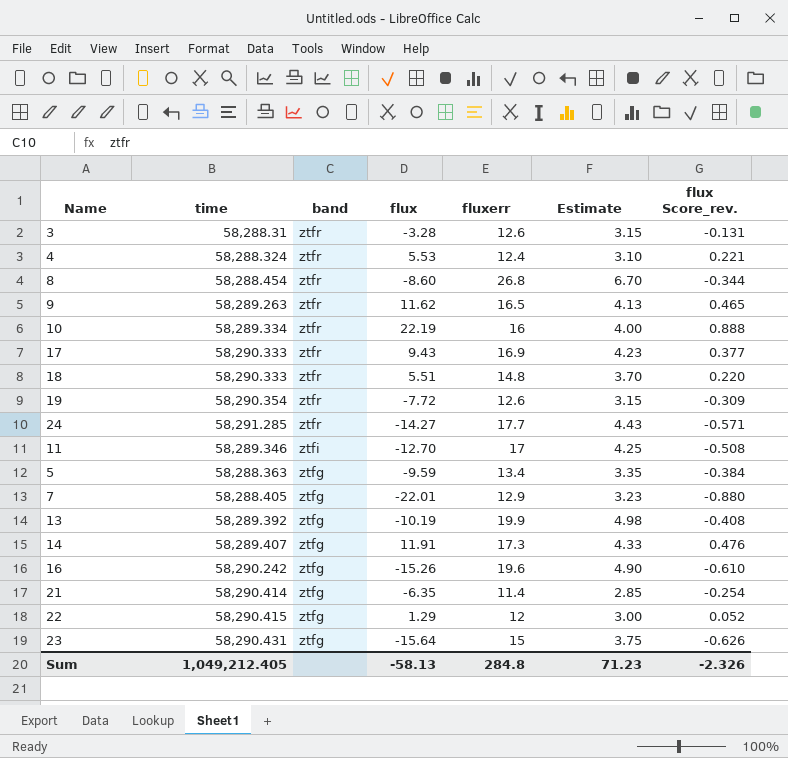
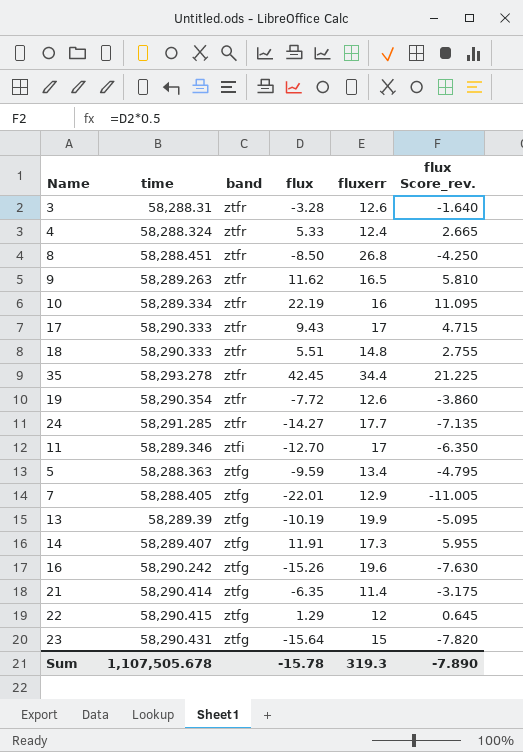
column Estimate | formula: [fluxerr] * 0.25 -> none
column flux Score_rev. | formula: [flux] * 0.04 -> [flux] * 0.5
4 | flux: 5.53 -> 5.33
8 | time: 58,288.454 -> 58,288.451
8 | flux: -8.60 -> -8.50
17 | fluxerr: 16.9 -> 17
row 35: none -> 58,293.278 | ztfr | 42.45 | 34.4 | 21.225
13 | time: 58,289.392 -> 58,289.39
Sum | time: 1,049,212.405 -> 1,107,505.678
Sum | flux: -58.13 -> -15.78
Sum | fluxerr: 284.8 -> 319.3
Sum | flux Score_rev.: -2.326 -> -7.890

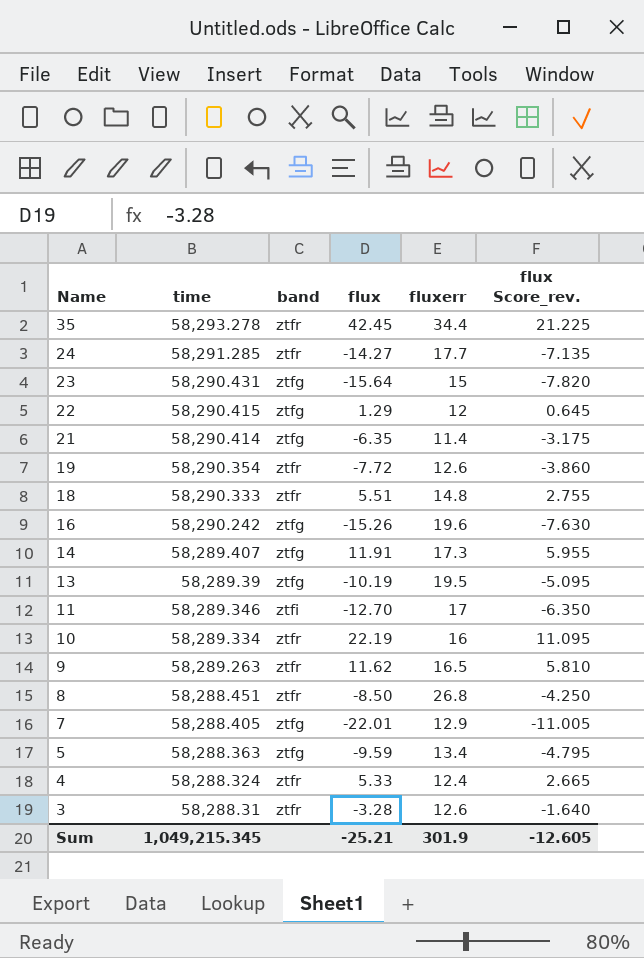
row order: band descending -> Name descending
row 17: 58,290.333 | ztfr | 9.43 | 17 | 4.715 -> none
13 | fluxerr: 19.9 -> 19.5
Sum | time: 1,107,505.678 -> 1,049,215.345
Sum | flux: -15.78 -> -25.21
Sum | fluxerr: 319.3 -> 301.9
Sum | flux Score_rev.: -7.890 -> -12.605

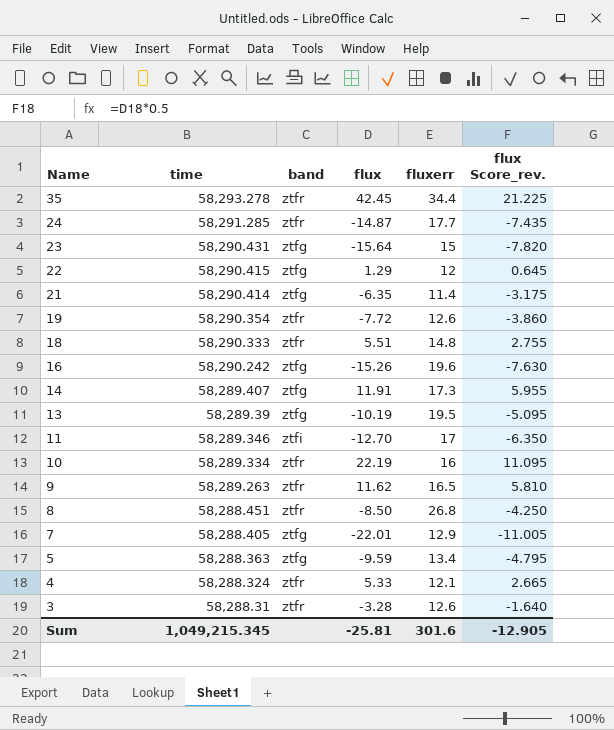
24 | flux: -14.27 -> -14.87
24 | flux Score_rev.: -7.135 -> -7.435
4 | fluxerr: 12.4 -> 12.1
Sum | flux: -25.21 -> -25.81
Sum | fluxerr: 301.9 -> 301.6
Sum | flux Score_rev.: -12.605 -> -12.905

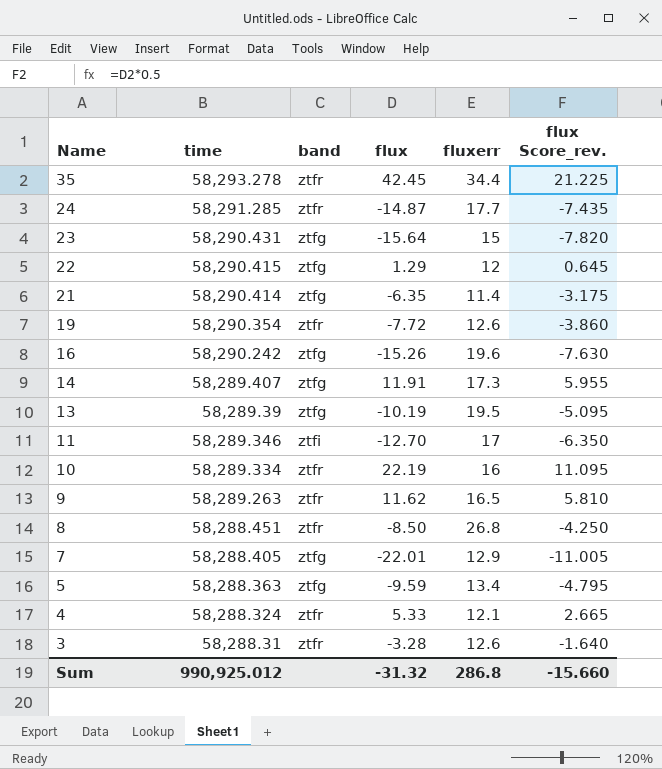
row 18: 58,290.333 | ztfr | 5.51 | 14.8 | 2.755 -> none
Sum | time: 1,049,215.345 -> 990,925.012
Sum | flux: -25.81 -> -31.32
Sum | fluxerr: 301.6 -> 286.8
Sum | flux Score_rev.: -12.905 -> -15.660

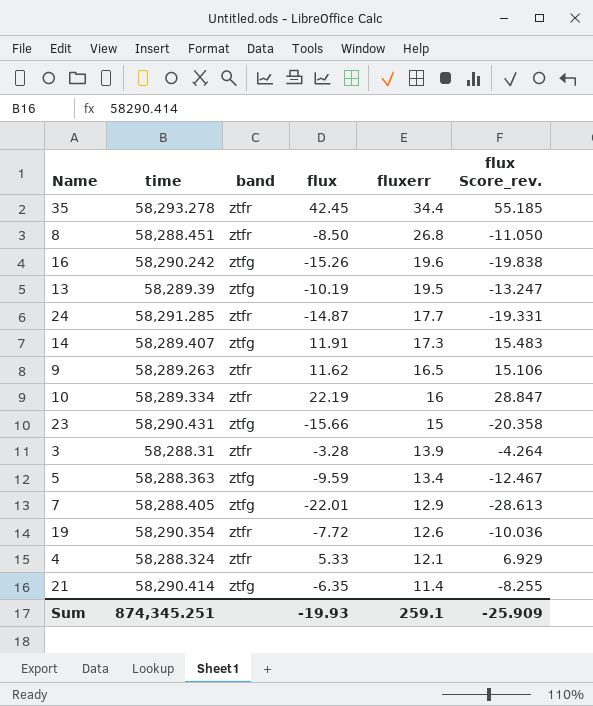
row order: Name descending -> fluxerr descending
column flux Score_rev. | formula: [flux] * 0.5 -> [flux] * 1.3
row 22: 58,290.415 | ztfg | 1.29 | 12 | 0.645 -> none
row 11: 58,289.346 | ztfi | -12.70 | 17 | -6.350 -> none
23 | flux: -15.64 -> -15.66
3 | fluxerr: 12.6 -> 13.9
Sum | time: 990,925.012 -> 874,345.251
Sum | flux: -31.32 -> -19.93
Sum | fluxerr: 286.8 -> 259.1
Sum | flux Score_rev.: -15.660 -> -25.909

